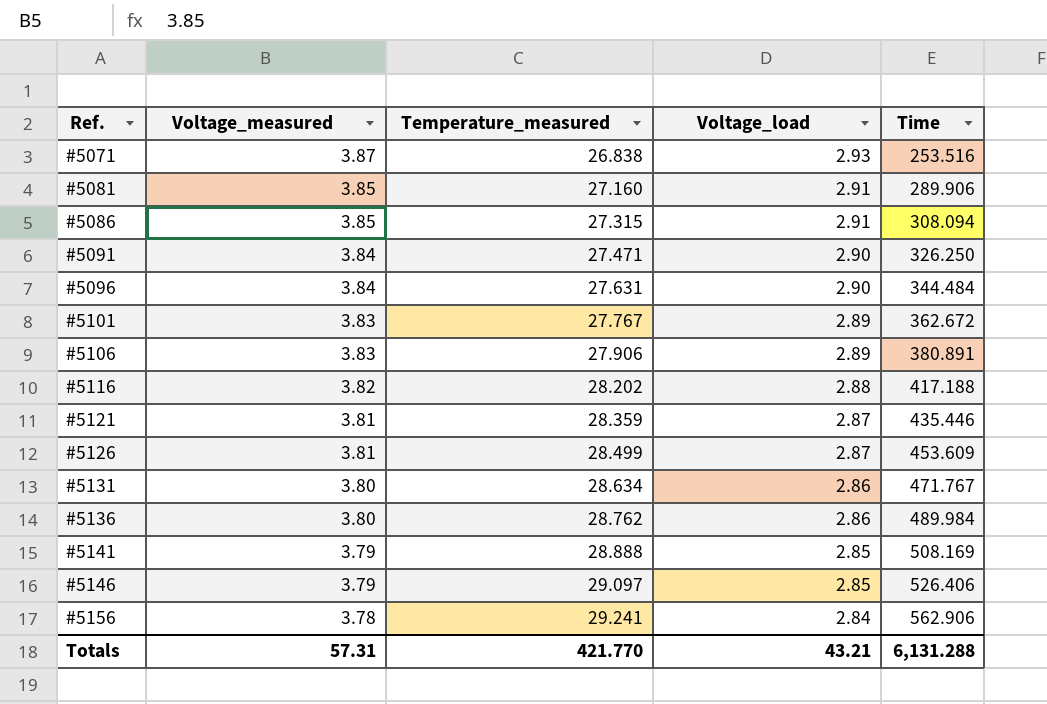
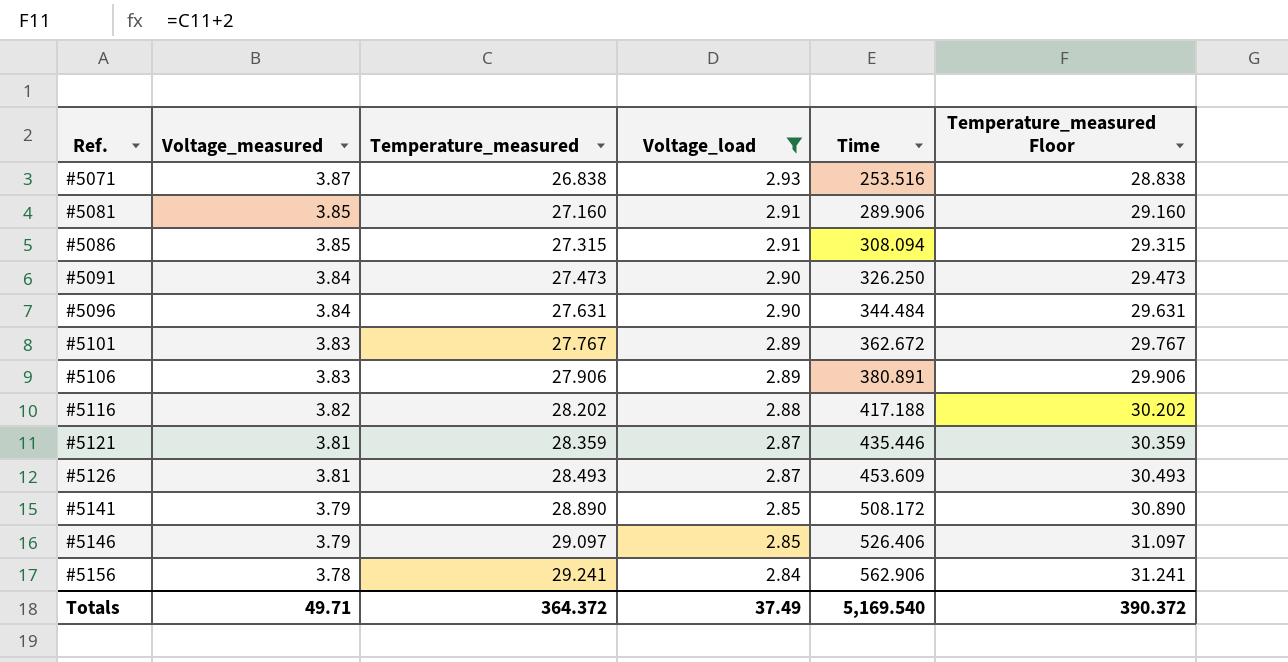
filter: none -> Voltage_load != 2.86
column Temperature_measured Floor | formula: none -> [Temperature_measured] + 2
#5091 | Temperature_measured: 27.471 -> 27.473
#5126 | Temperature_measured: 28.499 -> 28.493
#5141 | Temperature_measured: 28.888 -> 28.890
#5141 | Time: 508.169 -> 508.172
Totals | Voltage_measured: 57.31 -> 49.71
Totals | Temperature_measured: 421.770 -> 364.372
Totals | Voltage_load: 43.21 -> 37.49
Totals | Time: 6,131.288 -> 5,169.540

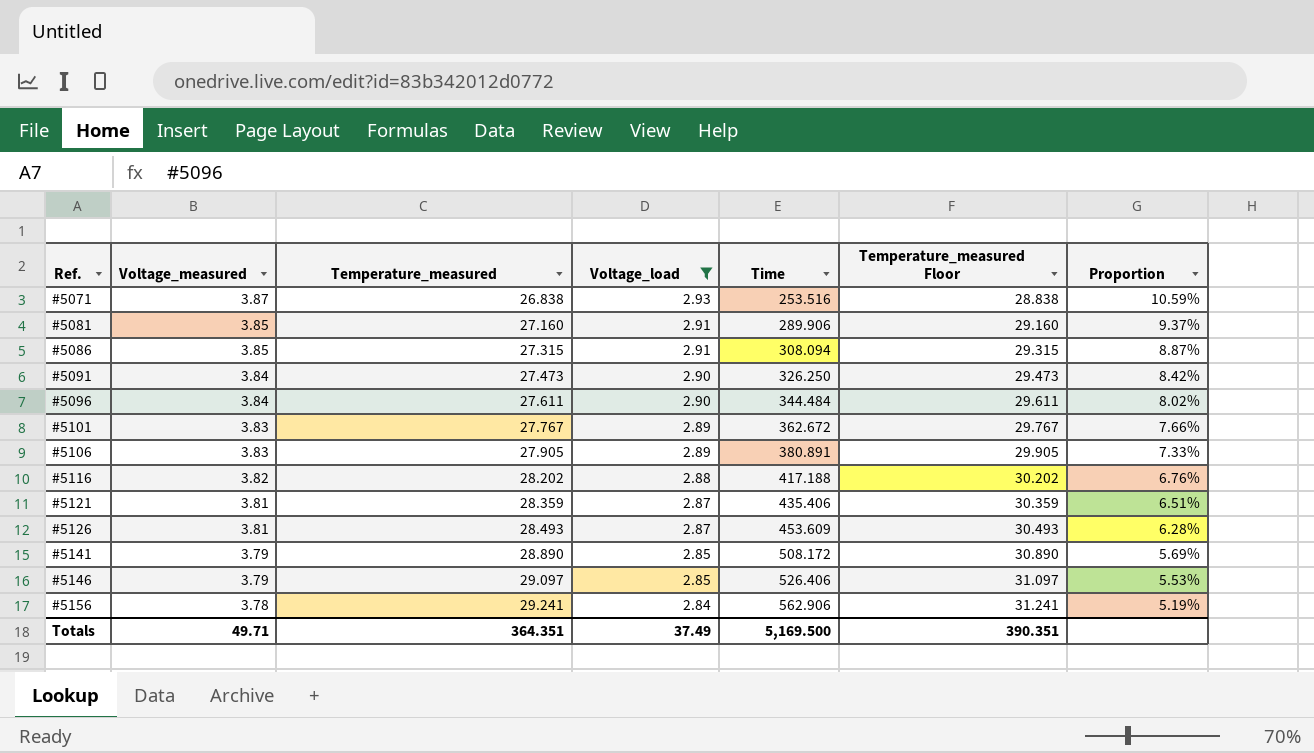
column Proportion | formula: none -> [Temperature_measured] / [Time]
#5096 | Temperature_measured: 27.631 -> 27.611
#5096 | Temperature_measured Floor: 29.631 -> 29.611
#5106 | Temperature_measured: 27.906 -> 27.905
#5106 | Temperature_measured Floor: 29.906 -> 29.905
#5121 | Time: 435.446 -> 435.406
Totals | Temperature_measured: 364.372 -> 364.351
Totals | Time: 5,169.540 -> 5,169.500
Totals | Temperature_measured Floor: 390.372 -> 390.351

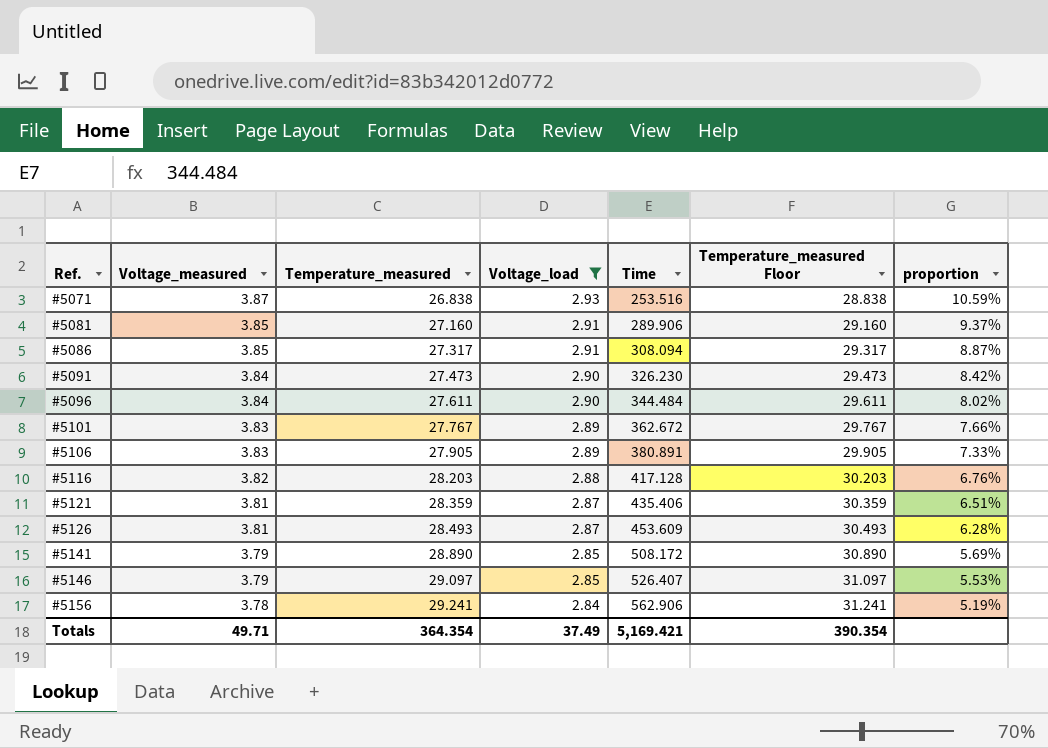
column name: Proportion -> proportion
#5086 | Temperature_measured: 27.315 -> 27.317
#5086 | Temperature_measured Floor: 29.315 -> 29.317
#5091 | Time: 326.250 -> 326.230
#5116 | Temperature_measured: 28.202 -> 28.203
#5116 | Time: 417.188 -> 417.128
#5116 | Temperature_measured Floor: 30.202 -> 30.203
#5146 | Time: 526.406 -> 526.407
Totals | Temperature_measured: 364.351 -> 364.354
Totals | Time: 5,169.500 -> 5,169.421
Totals | Temperature_measured Floor: 390.351 -> 390.354

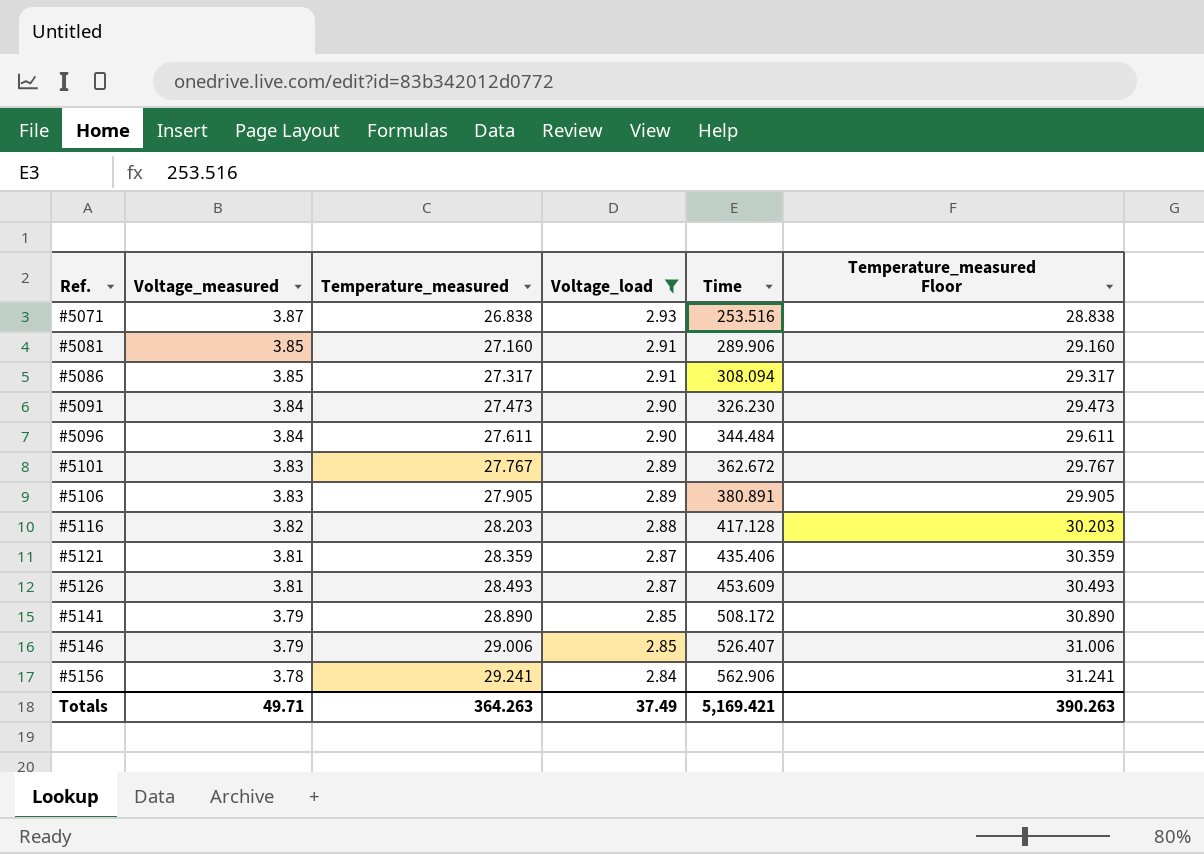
column proportion | formula: [Temperature_measured] / [Time] -> none
#5146 | Temperature_measured: 29.097 -> 29.006
#5146 | Temperature_measured Floor: 31.097 -> 31.006
Totals | Temperature_measured: 364.354 -> 364.263
Totals | Temperature_measured Floor: 390.354 -> 390.263

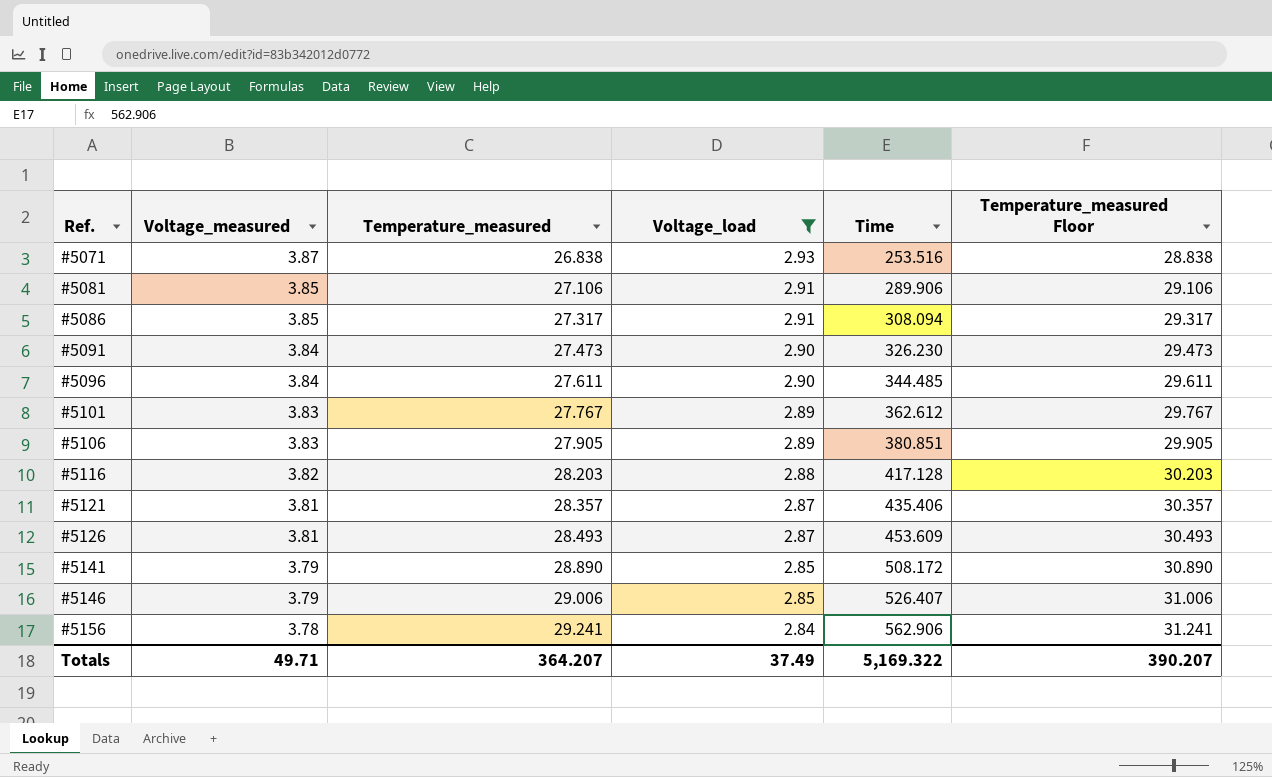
#5081 | Temperature_measured: 27.160 -> 27.106
#5081 | Temperature_measured Floor: 29.160 -> 29.106
#5096 | Time: 344.484 -> 344.485
#5101 | Time: 362.672 -> 362.612
#5106 | Time: 380.891 -> 380.851
#5121 | Temperature_measured: 28.359 -> 28.357
#5121 | Temperature_measured Floor: 30.359 -> 30.357
Totals | Temperature_measured: 364.263 -> 364.207
Totals | Time: 5,169.421 -> 5,169.322
Totals | Temperature_measured Floor: 390.263 -> 390.207

